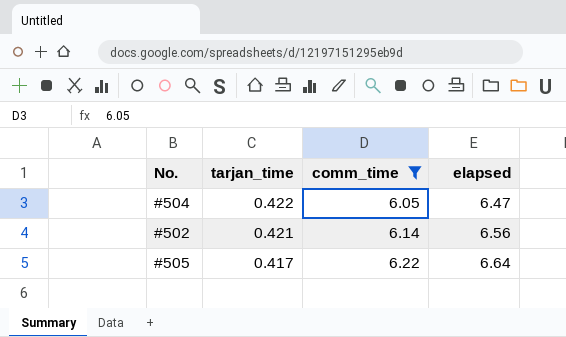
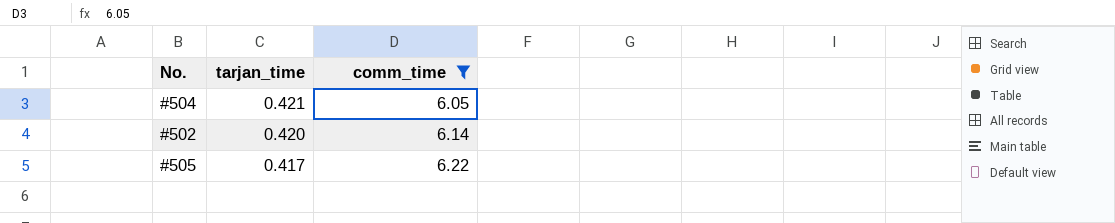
column elapsed | formula: [tarjan_time] + [comm_time] -> none
#504 | tarjan_time: 0.422 -> 0.421
#502 | tarjan_time: 0.421 -> 0.420

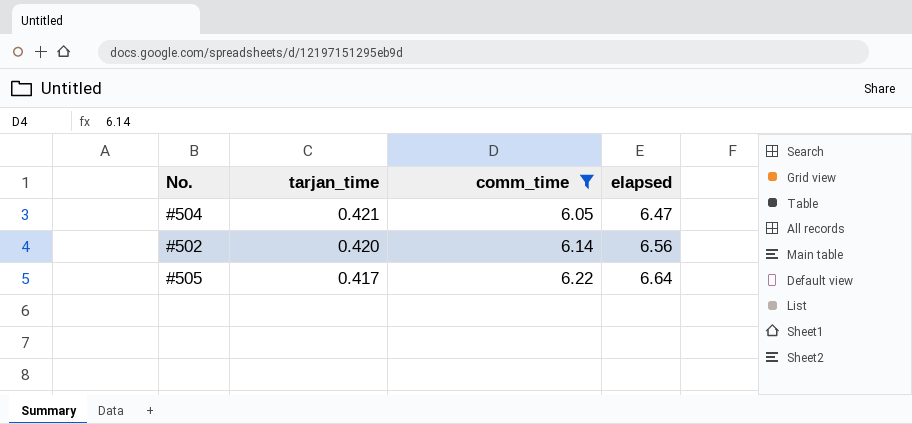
column elapsed | formula: none -> [tarjan_time] + [comm_time]

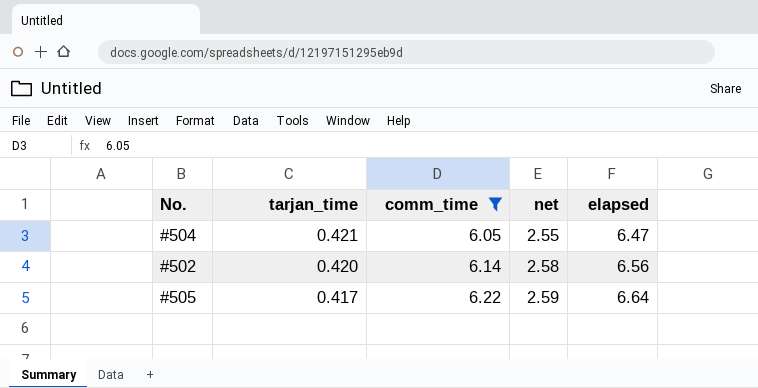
column net | formula: none -> [tarjan_time] * [comm_time]

